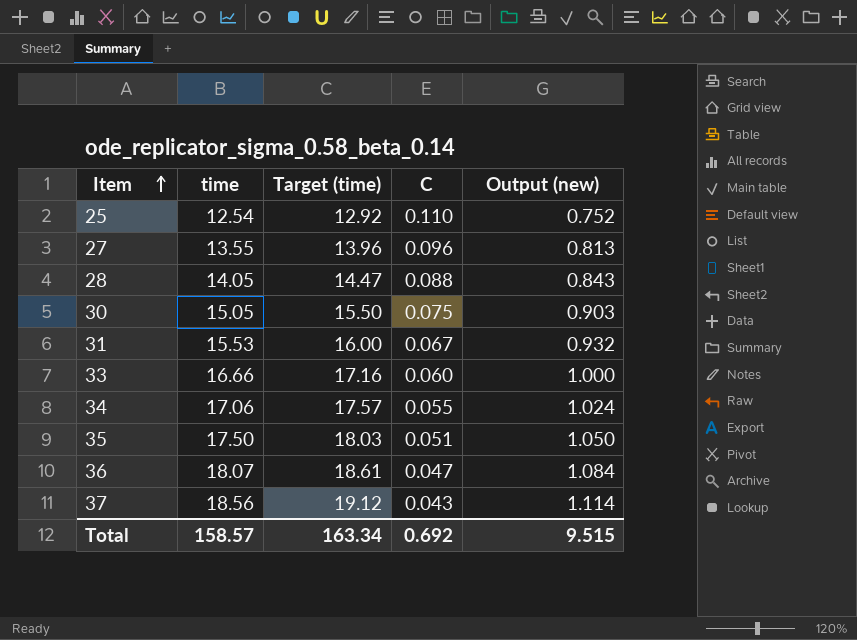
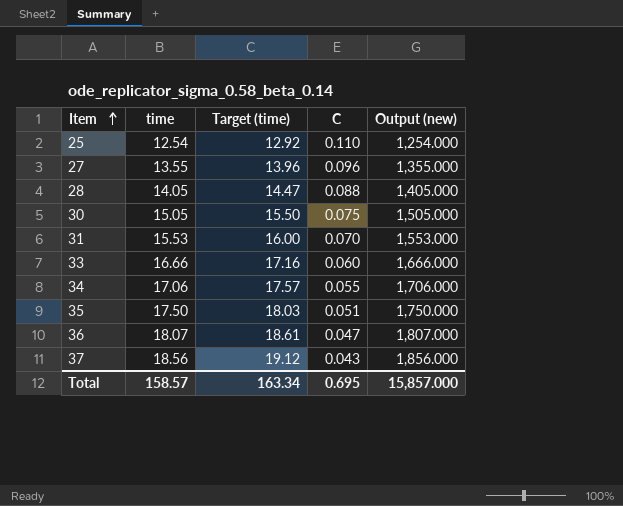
column Output (new) | formula: [time] * 0.06 -> [time] * 100
31 | C: 0.067 -> 0.070
Total | C: 0.692 -> 0.695
Total | Output (new): 9.515 -> 15,857.000

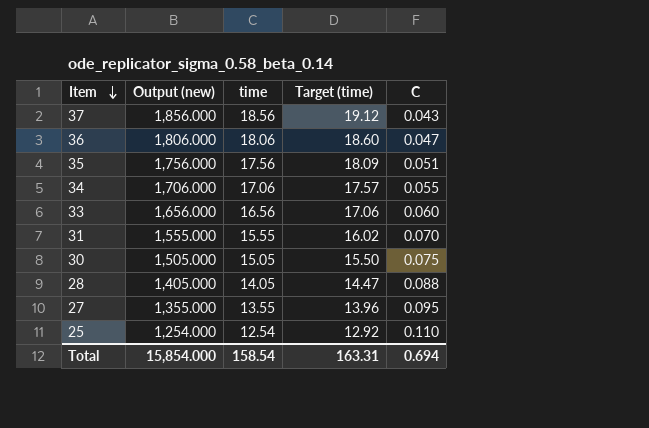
row order: Item ascending -> Item descending
column Output (new) | position: 5 -> 2
36 | Output (new): 1,807.000 -> 1,806.000
36 | time: 18.07 -> 18.06
36 | Target (time): 18.61 -> 18.60
35 | Output (new): 1,750.000 -> 1,756.000
35 | time: 17.50 -> 17.56
35 | Target (time): 18.03 -> 18.09
33 | Output (new): 1,666.000 -> 1,656.000
33 | time: 16.66 -> 16.56
33 | Target (time): 17.16 -> 17.06
31 | Output (new): 1,553.000 -> 1,555.000
31 | time: 15.53 -> 15.55
31 | Target (time): 16.00 -> 16.02
27 | C: 0.096 -> 0.095
Total | Output (new): 15,857.000 -> 15,854.000
Total | time: 158.57 -> 158.54
Total | Target (time): 163.34 -> 163.31
Total | C: 0.695 -> 0.694

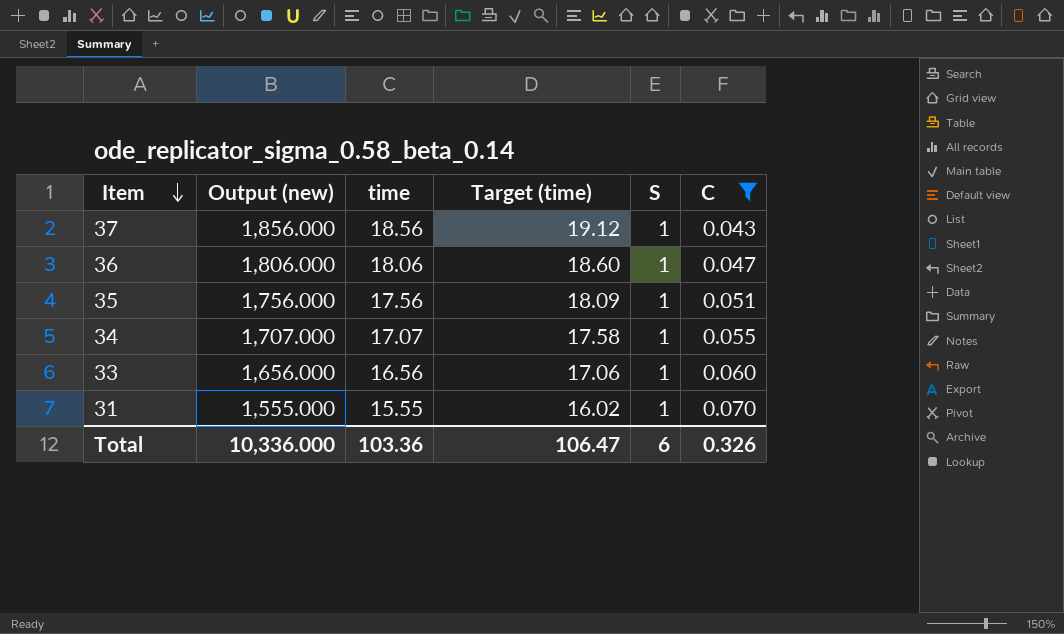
filter: none -> C <= 0.070
column S | position: none -> 5
34 | Output (new): 1,706.000 -> 1,707.000
34 | time: 17.06 -> 17.07
34 | Target (time): 17.57 -> 17.58
Total | Output (new): 15,854.000 -> 10,336.000
Total | time: 158.54 -> 103.36
Total | Target (time): 163.31 -> 106.47
Total | C: 0.694 -> 0.326

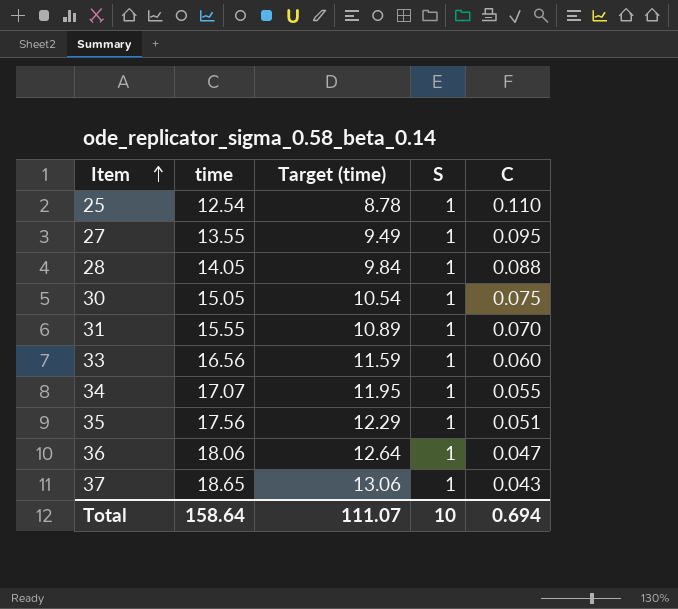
filter: C <= 0.070 -> none
row order: Item descending -> Item ascending
column Output (new) | formula: [time] * 100 -> none
column Target (time) | formula: [time] * 1.03 -> [time] * 0.7
37 | time: 18.56 -> 18.65
Total | time: 103.36 -> 158.64
Total | Target (time): 106.47 -> 111.07
Total | S: 6 -> 10
Total | C: 0.326 -> 0.694

